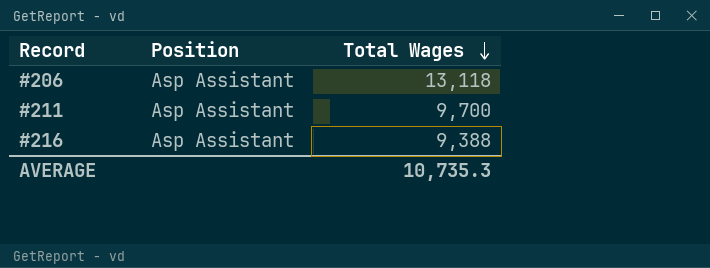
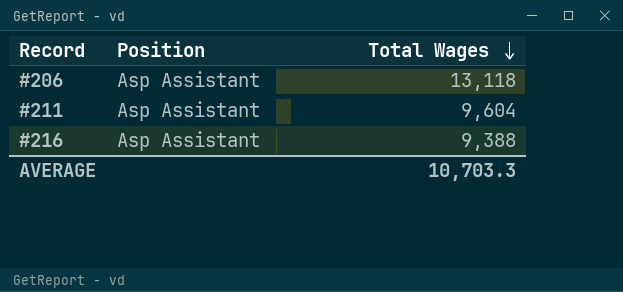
#211 | Total Wages: 9,700 -> 9,604
AVERAGE | Total Wages: 10,735.3 -> 10,703.3

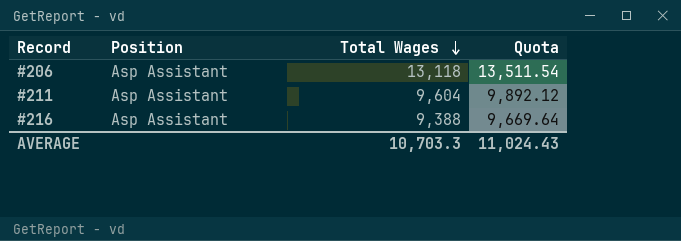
column Quota | formula: none -> [Total Wages] * 1.03

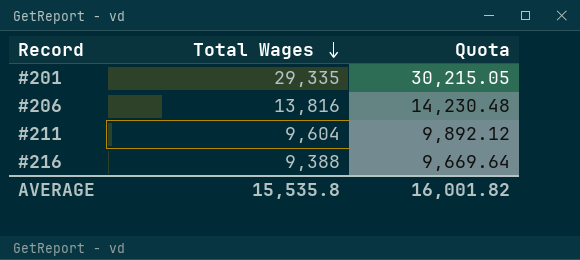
column Position | position: 2 -> none
row #201: none -> 29,335 | 30,215.05
#206 | Total Wages: 13,118 -> 13,816
#206 | Quota: 13,511.54 -> 14,230.48
AVERAGE | Total Wages: 10,703.3 -> 15,535.8
AVERAGE | Quota: 11,024.43 -> 16,001.82

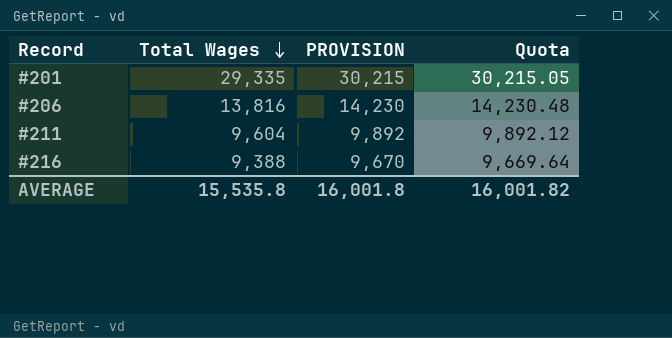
column PROVISION | formula: none -> [Total Wages] * 1.03

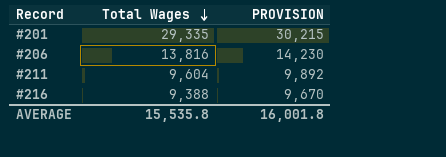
column Quota | formula: [Total Wages] * 1.03 -> none

